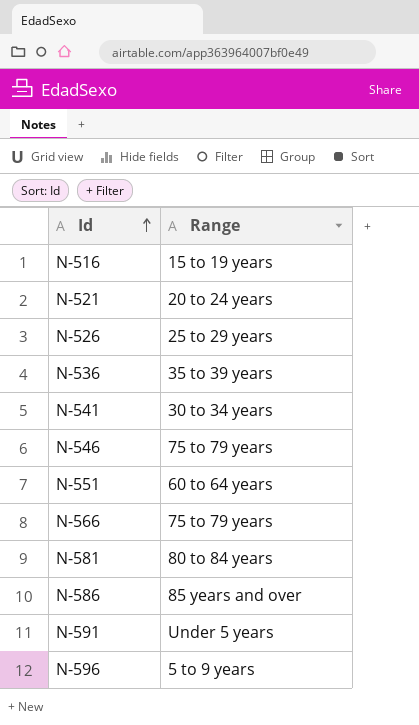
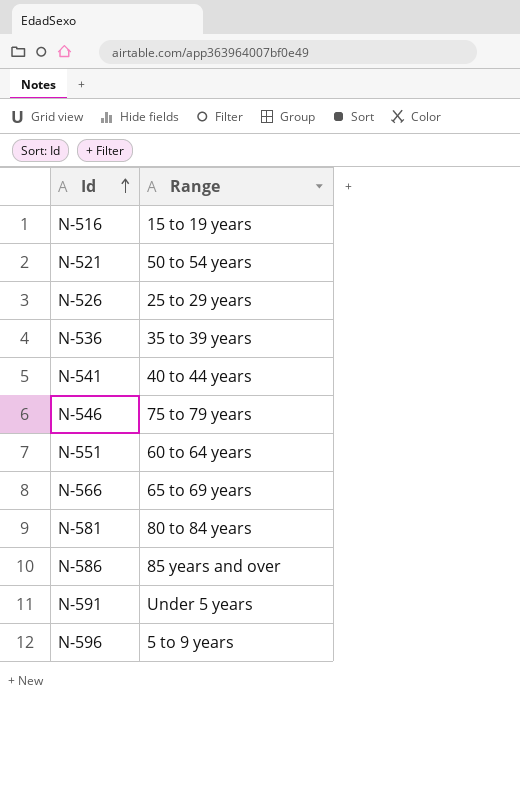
N-521 | Range: 20 to 24 years -> 50 to 54 years
N-541 | Range: 30 to 34 years -> 40 to 44 years
N-566 | Range: 75 to 79 years -> 65 to 69 years

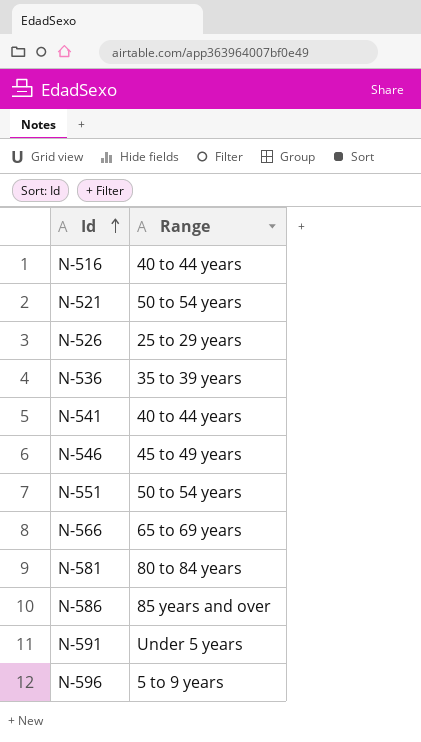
N-516 | Range: 15 to 19 years -> 40 to 44 years
N-546 | Range: 75 to 79 years -> 45 to 49 years
N-551 | Range: 60 to 64 years -> 50 to 54 years

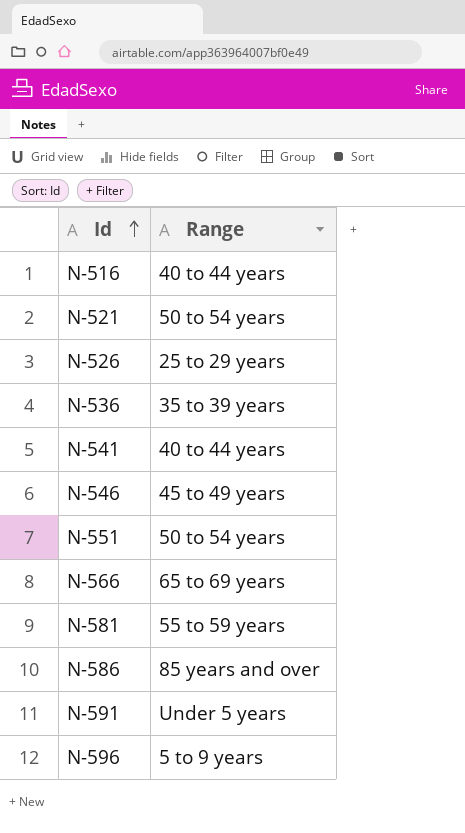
N-581 | Range: 80 to 84 years -> 55 to 59 years

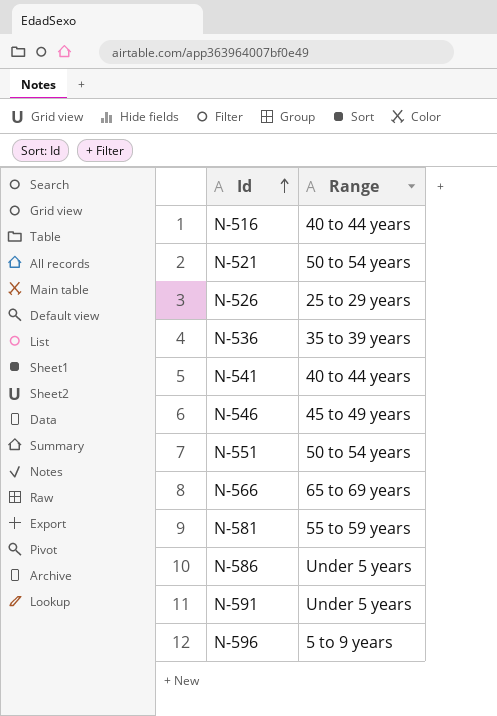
N-586 | Range: 85 years and over -> Under 5 years

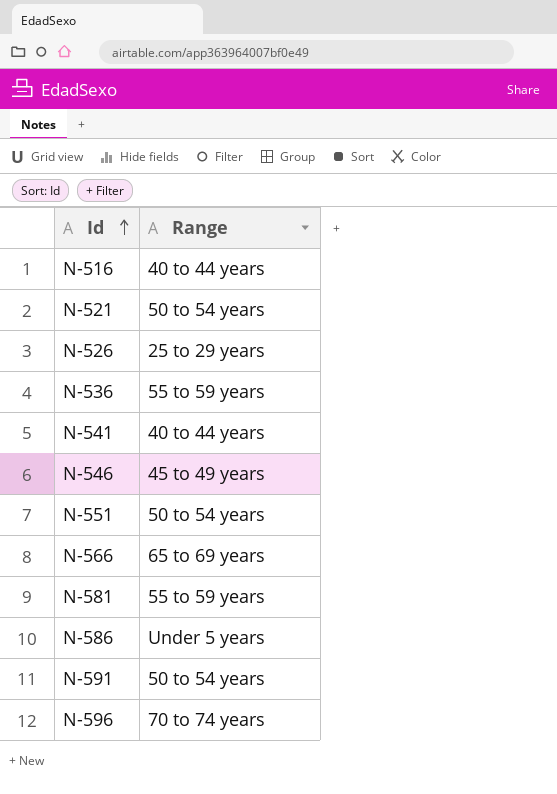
N-536 | Range: 35 to 39 years -> 55 to 59 years
N-591 | Range: Under 5 years -> 50 to 54 years
N-596 | Range: 5 to 9 years -> 70 to 74 years

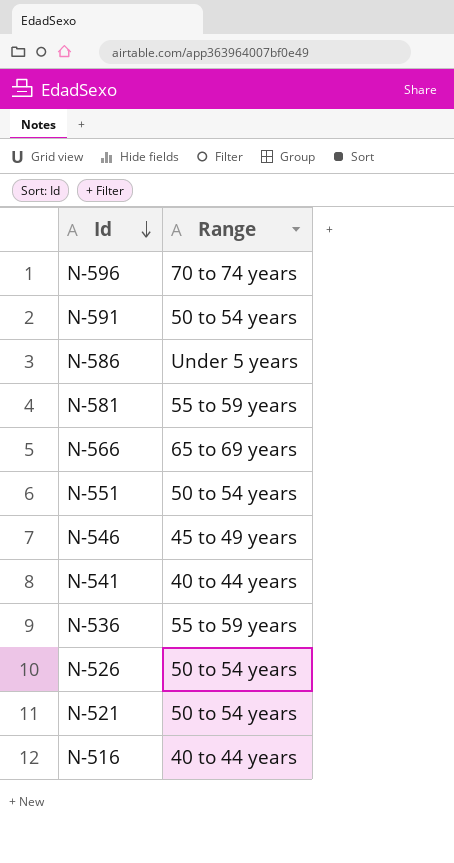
row order: Id ascending -> Id descending
N-526 | Range: 25 to 29 years -> 50 to 54 years

